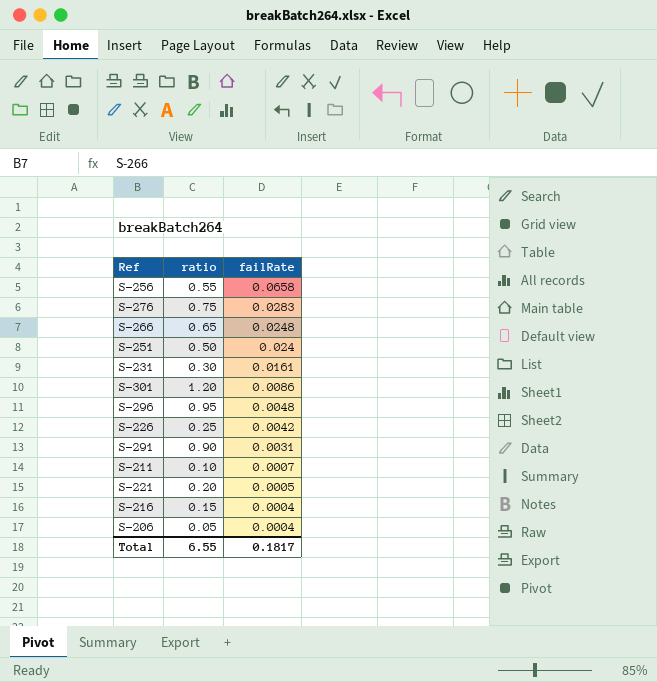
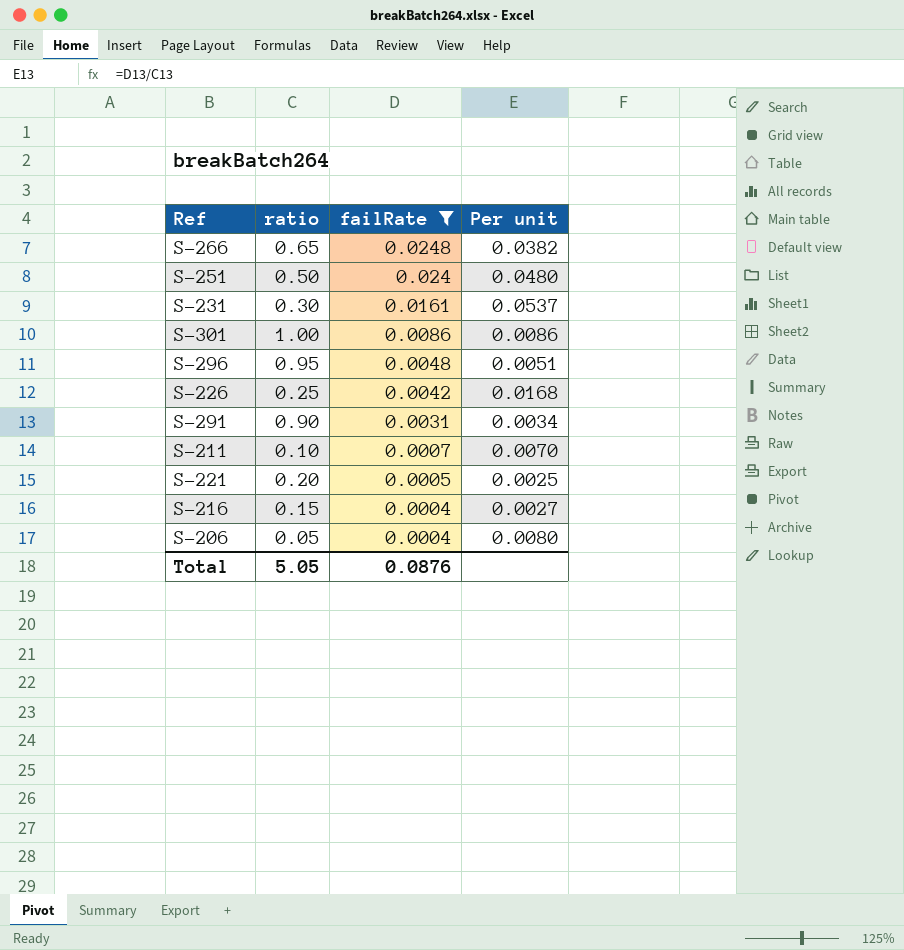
filter: none -> failRate <= 0.0248
column Per unit | formula: none -> [failRate] / [ratio]
S-301 | ratio: 1.20 -> 1.00
Total | ratio: 6.55 -> 5.05
Total | failRate: 0.1817 -> 0.0876

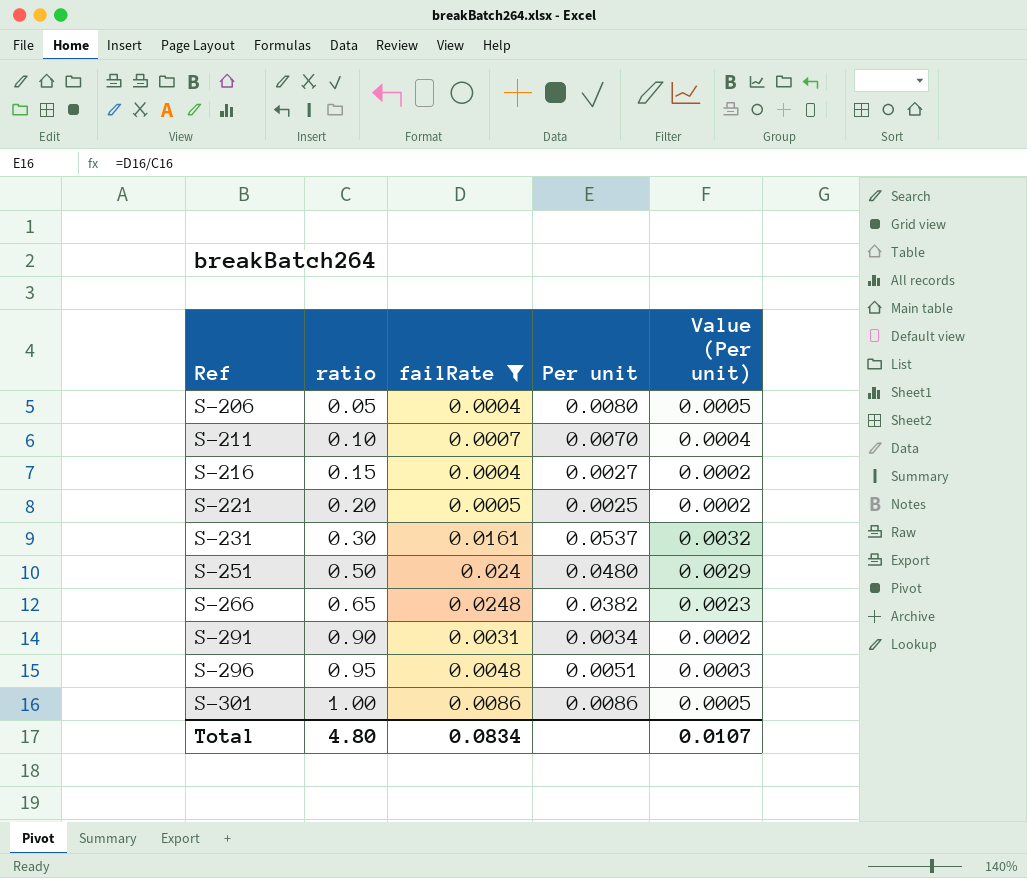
row order: failRate descending -> Ref ascending
column Value (Per unit) | formula: none -> [Per unit] * 0.06
row S-226: 0.25 | 0.0042 | 0.0168 -> none
Total | ratio: 5.05 -> 4.80
Total | failRate: 0.0876 -> 0.0834

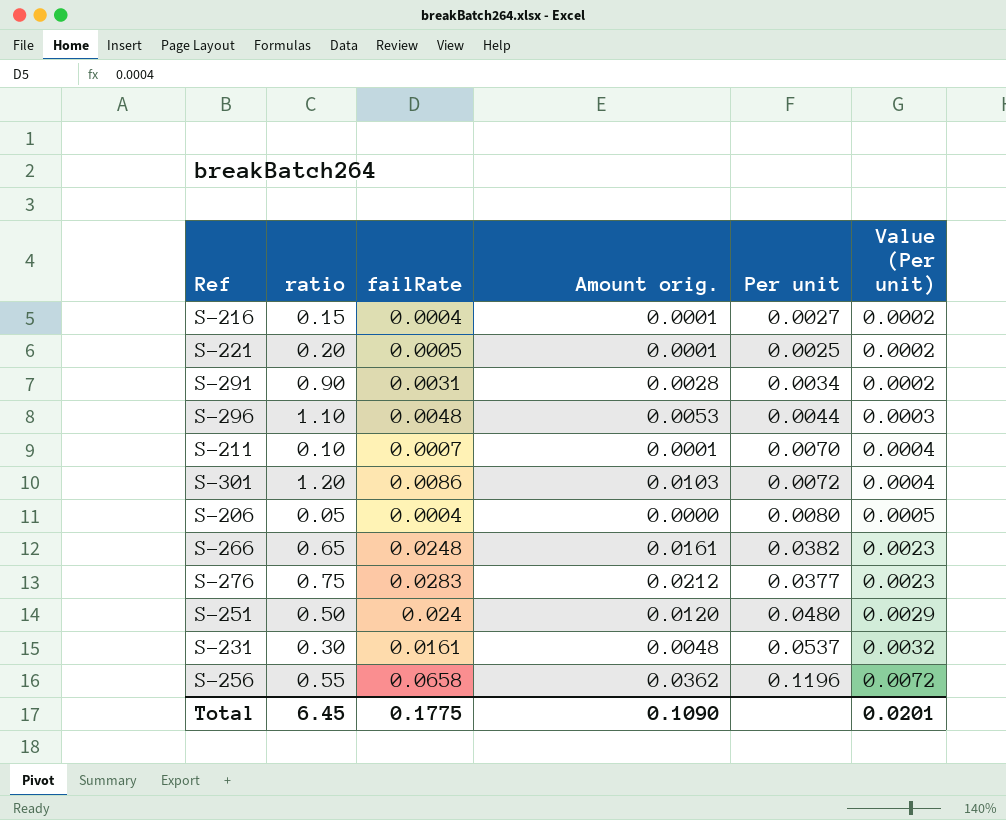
filter: failRate <= 0.0248 -> none
row order: Ref ascending -> Value (Per unit) ascending
column Amount orig. | formula: none -> [ratio] * [failRate]
S-296 | ratio: 0.95 -> 1.10
S-296 | Per unit: 0.0051 -> 0.0044
S-301 | ratio: 1.00 -> 1.20
S-301 | Per unit: 0.0086 -> 0.0072
S-301 | Value (Per unit): 0.0005 -> 0.0004
Total | ratio: 4.80 -> 6.45
Total | failRate: 0.0834 -> 0.1775
Total | Value (Per unit): 0.0107 -> 0.0201

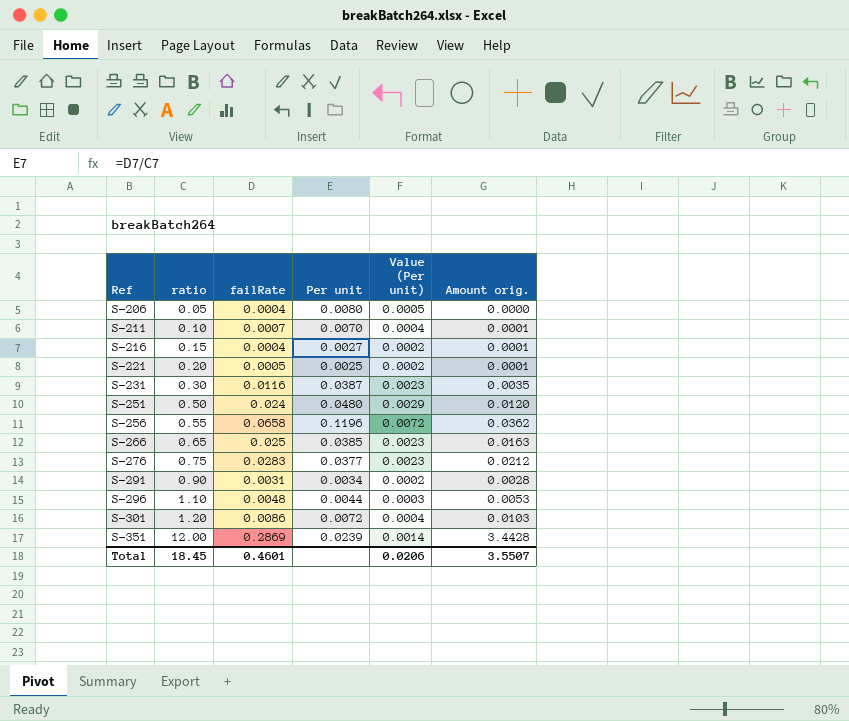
row order: Value (Per unit) ascending -> Ref ascending
column Amount orig. | position: 4 -> 6
S-231 | failRate: 0.0161 -> 0.0116
S-231 | Per unit: 0.0537 -> 0.0387
S-231 | Value (Per unit): 0.0032 -> 0.0023
S-231 | Amount orig.: 0.0048 -> 0.0035
S-266 | failRate: 0.0248 -> 0.025
S-266 | Per unit: 0.0382 -> 0.0385
S-266 | Amount orig.: 0.0161 -> 0.0163
row S-351: none -> 12.00 | 0.2869 | 0.0239 | 0.0014 | 3.4428
Total | ratio: 6.45 -> 18.45
Total | failRate: 0.1775 -> 0.4601
Total | Value (Per unit): 0.0201 -> 0.0206
Total | Amount orig.: 0.1090 -> 3.5507

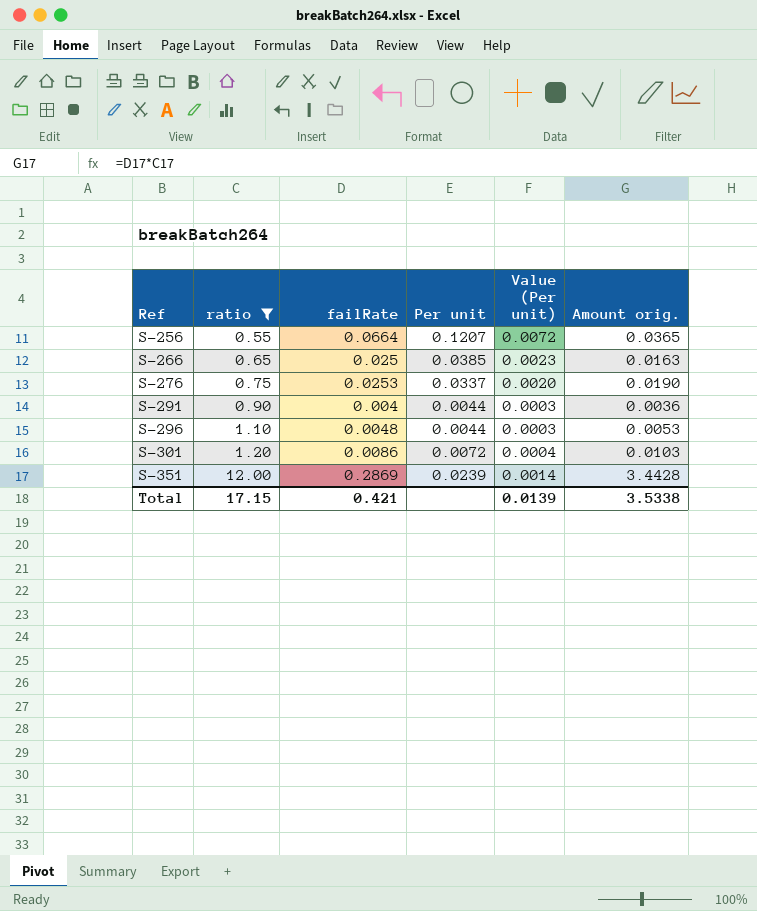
filter: none -> ratio >= 0.55
S-256 | failRate: 0.0658 -> 0.0664
S-256 | Per unit: 0.1196 -> 0.1207
S-256 | Amount orig.: 0.0362 -> 0.0365
S-276 | failRate: 0.0283 -> 0.0253
S-276 | Per unit: 0.0377 -> 0.0337
S-276 | Value (Per unit): 0.0023 -> 0.0020
S-276 | Amount orig.: 0.0212 -> 0.0190
S-291 | failRate: 0.0031 -> 0.004
S-291 | Per unit: 0.0034 -> 0.0044
S-291 | Value (Per unit): 0.0002 -> 0.0003
S-291 | Amount orig.: 0.0028 -> 0.0036
Total | ratio: 18.45 -> 17.15
Total | failRate: 0.4601 -> 0.421
Total | Value (Per unit): 0.0206 -> 0.0139
Total | Amount orig.: 3.5507 -> 3.5338

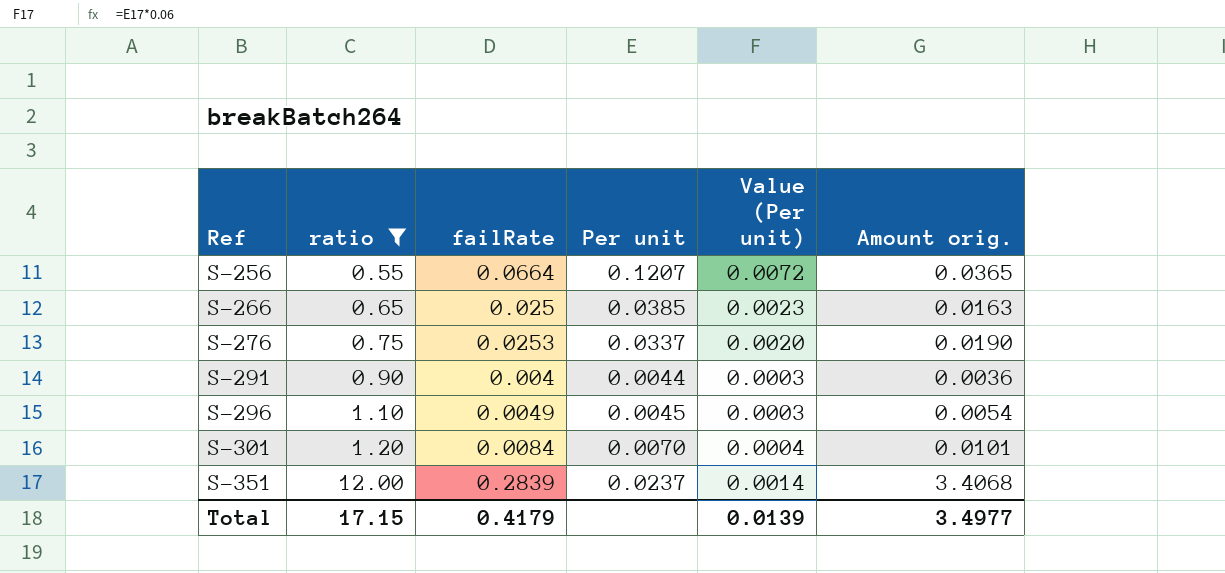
S-296 | failRate: 0.0048 -> 0.0049
S-296 | Per unit: 0.0044 -> 0.0045
S-296 | Amount orig.: 0.0053 -> 0.0054
S-301 | failRate: 0.0086 -> 0.0084
S-301 | Per unit: 0.0072 -> 0.0070
S-301 | Amount orig.: 0.0103 -> 0.0101
S-351 | failRate: 0.2869 -> 0.2839
S-351 | Per unit: 0.0239 -> 0.0237
S-351 | Amount orig.: 3.4428 -> 3.4068
Total | failRate: 0.421 -> 0.4179
Total | Amount orig.: 3.5338 -> 3.4977

